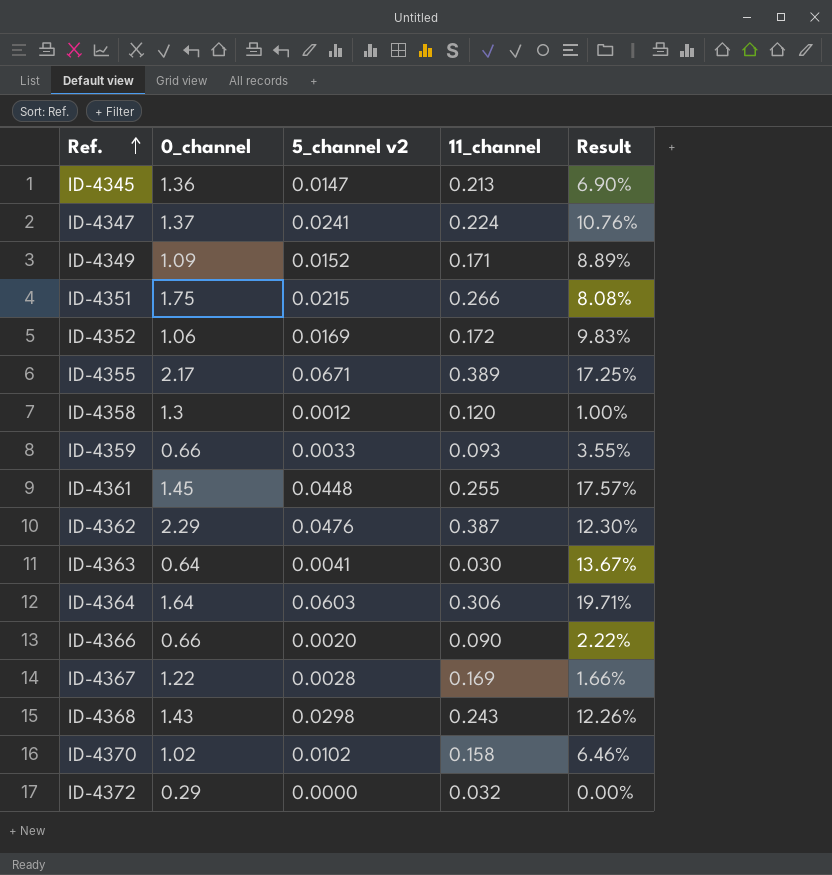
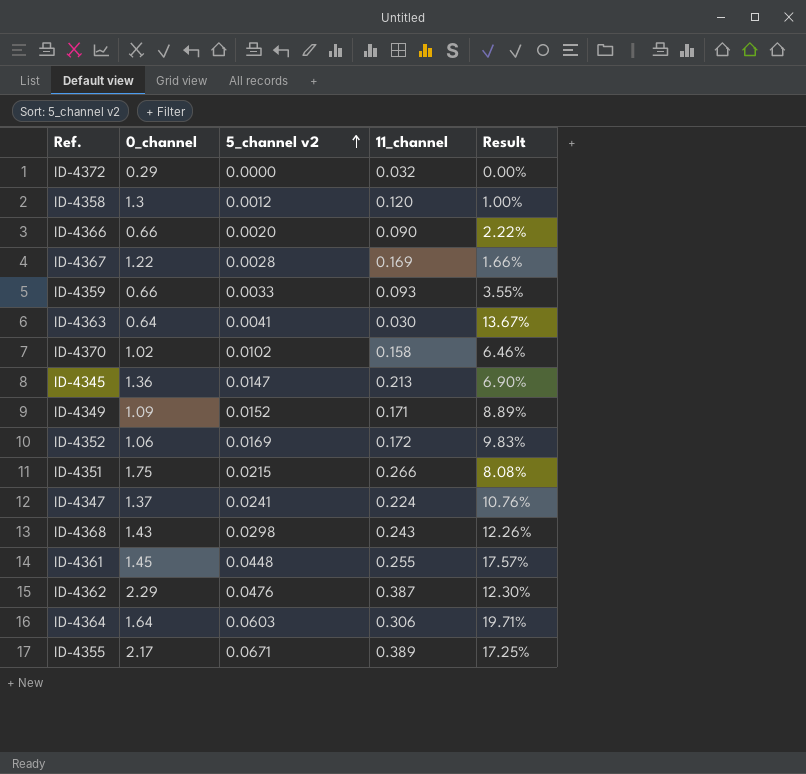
row order: Ref. ascending -> 5_channel v2 ascending

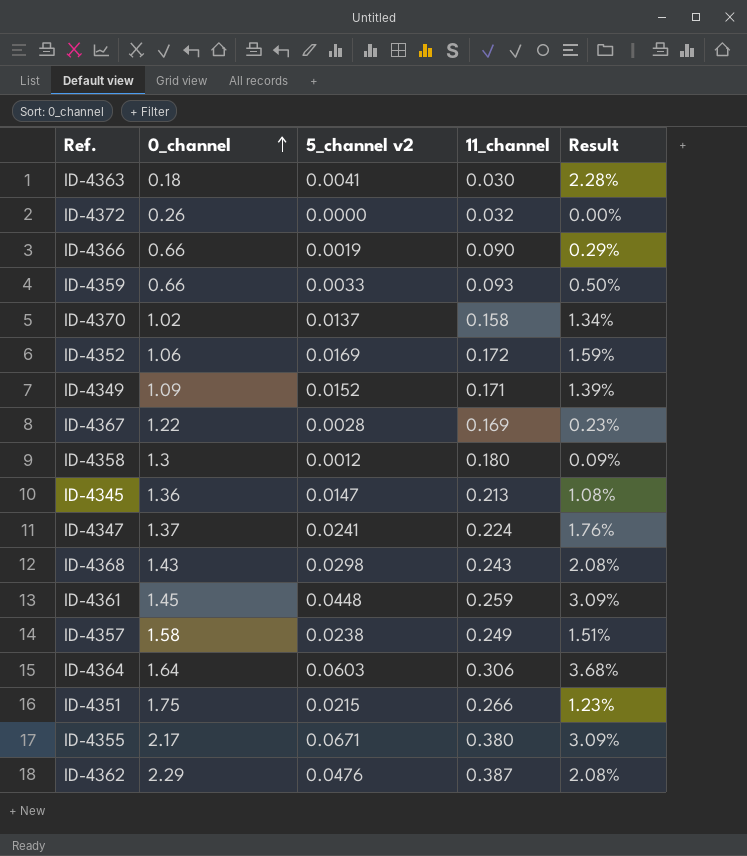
row order: 5_channel v2 ascending -> 0_channel ascending
column Result | formula: [5_channel v2] / [11_channel] -> [5_channel v2] / [0_channel]
ID-4363 | 0_channel: 0.64 -> 0.18
ID-4372 | 0_channel: 0.29 -> 0.26
ID-4366 | 5_channel v2: 0.0020 -> 0.0019
ID-4370 | 5_channel v2: 0.0102 -> 0.0137
ID-4358 | 11_channel: 0.120 -> 0.180
ID-4361 | 11_channel: 0.255 -> 0.259
row ID-4357: none -> 1.58 | 0.0238 | 0.249 | 1.51%
ID-4355 | 11_channel: 0.389 -> 0.380

